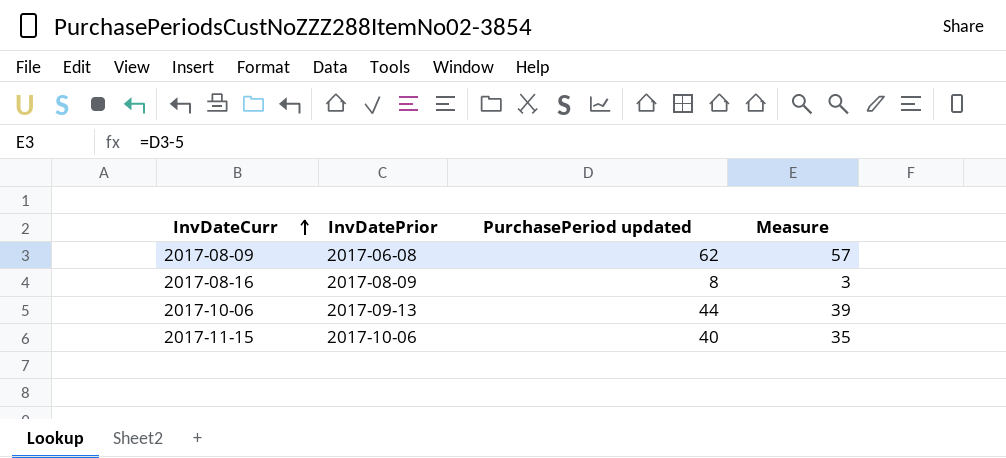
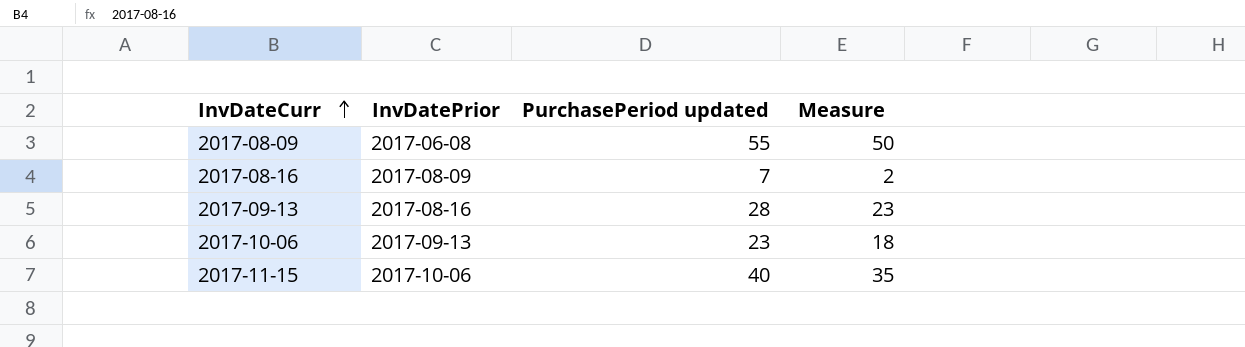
2017-08-09 | PurchasePeriod updated: 62 -> 55
2017-08-09 | Measure: 57 -> 50
2017-08-16 | PurchasePeriod updated: 8 -> 7
2017-08-16 | Measure: 3 -> 2
row 2017-09-13: none -> 2017-08-16 | 28 | 23
2017-10-06 | PurchasePeriod updated: 44 -> 23
2017-10-06 | Measure: 39 -> 18

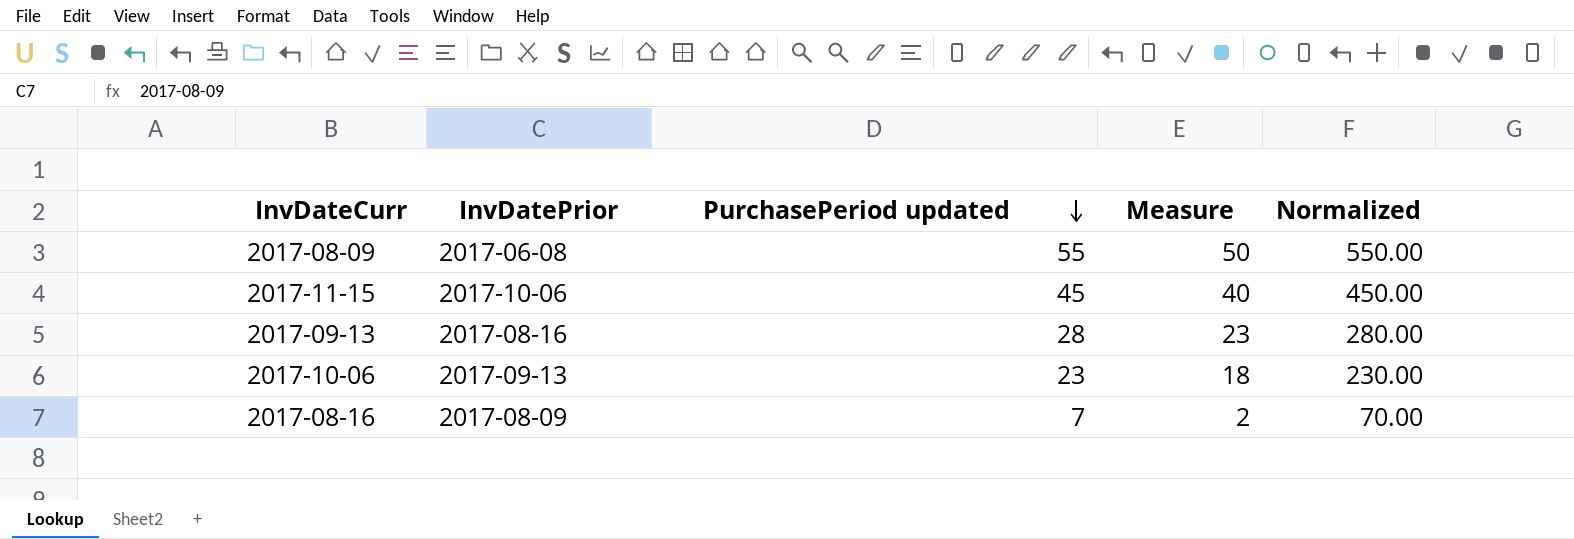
row order: InvDateCurr ascending -> PurchasePeriod updated descending
column Normalized | formula: none -> [PurchasePeriod updated] * 10
2017-11-15 | PurchasePeriod updated: 40 -> 45
2017-11-15 | Measure: 35 -> 40

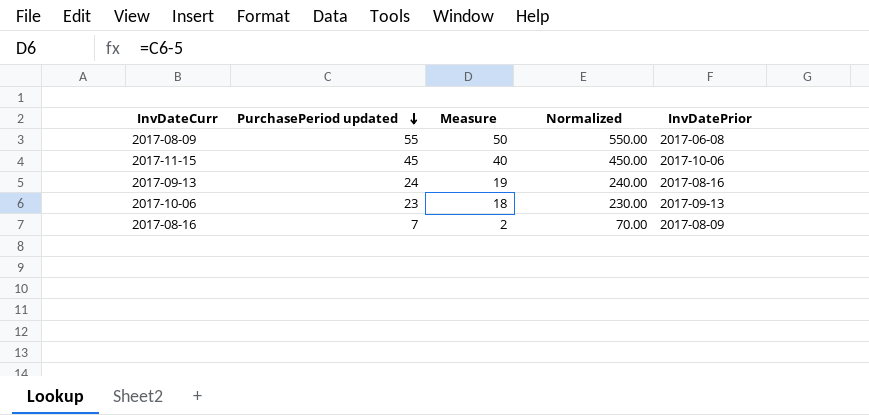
column InvDatePrior | position: 2 -> 5
2017-09-13 | PurchasePeriod updated: 28 -> 24
2017-09-13 | Measure: 23 -> 19
2017-09-13 | Normalized: 280.00 -> 240.00

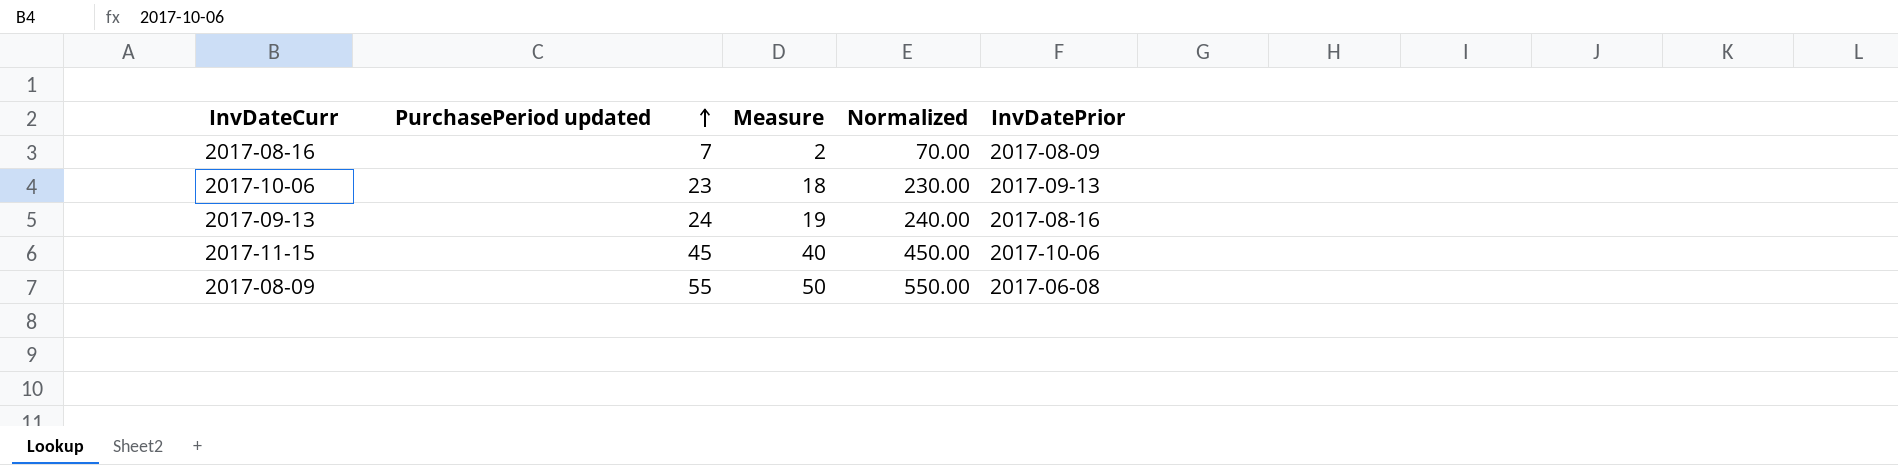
row order: PurchasePeriod updated descending -> PurchasePeriod updated ascending

